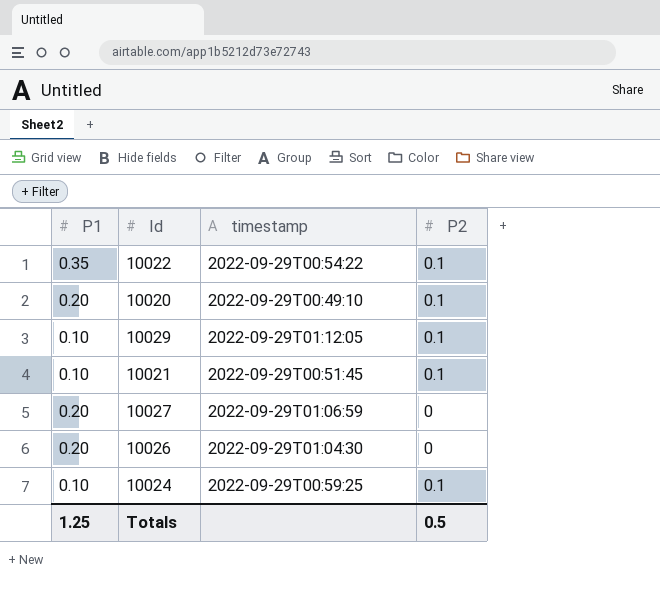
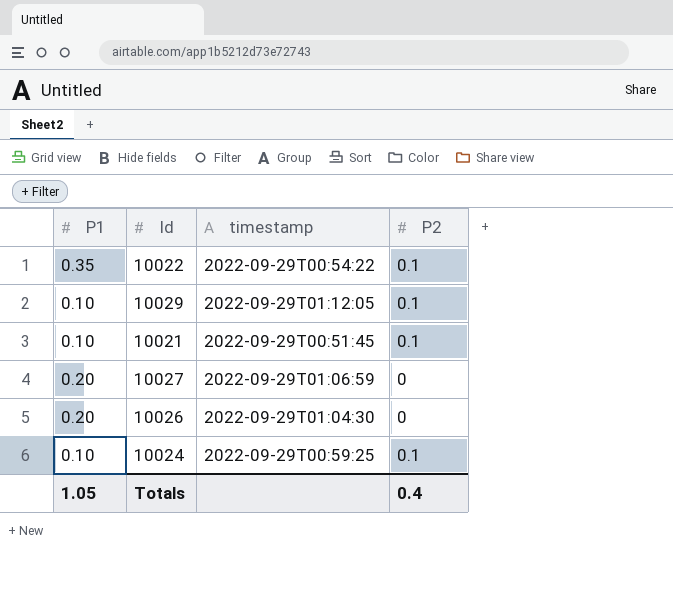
row 10020: 0.20 | 2022-09-29T00:49:10 | 0.1 -> none
Totals | P1: 1.25 -> 1.05
Totals | P2: 0.5 -> 0.4

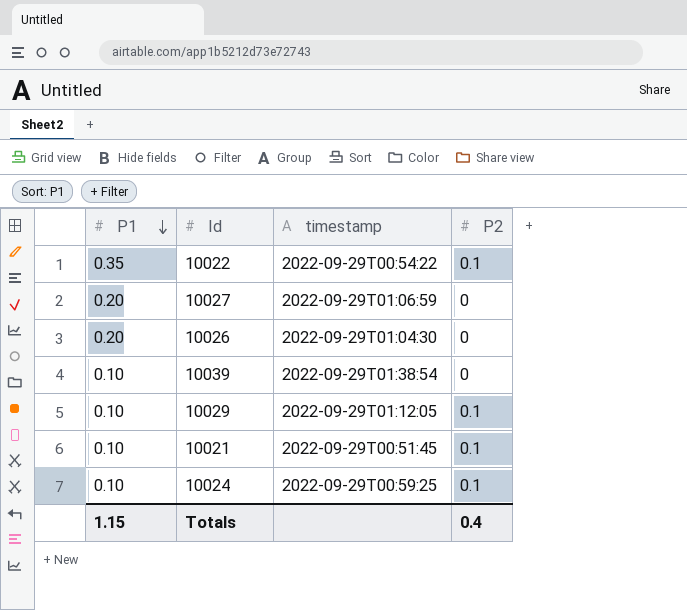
row order: none -> P1 descending
row 10039: none -> 0.10 | 2022-09-29T01:38:54 | 0
Totals | P1: 1.05 -> 1.15

